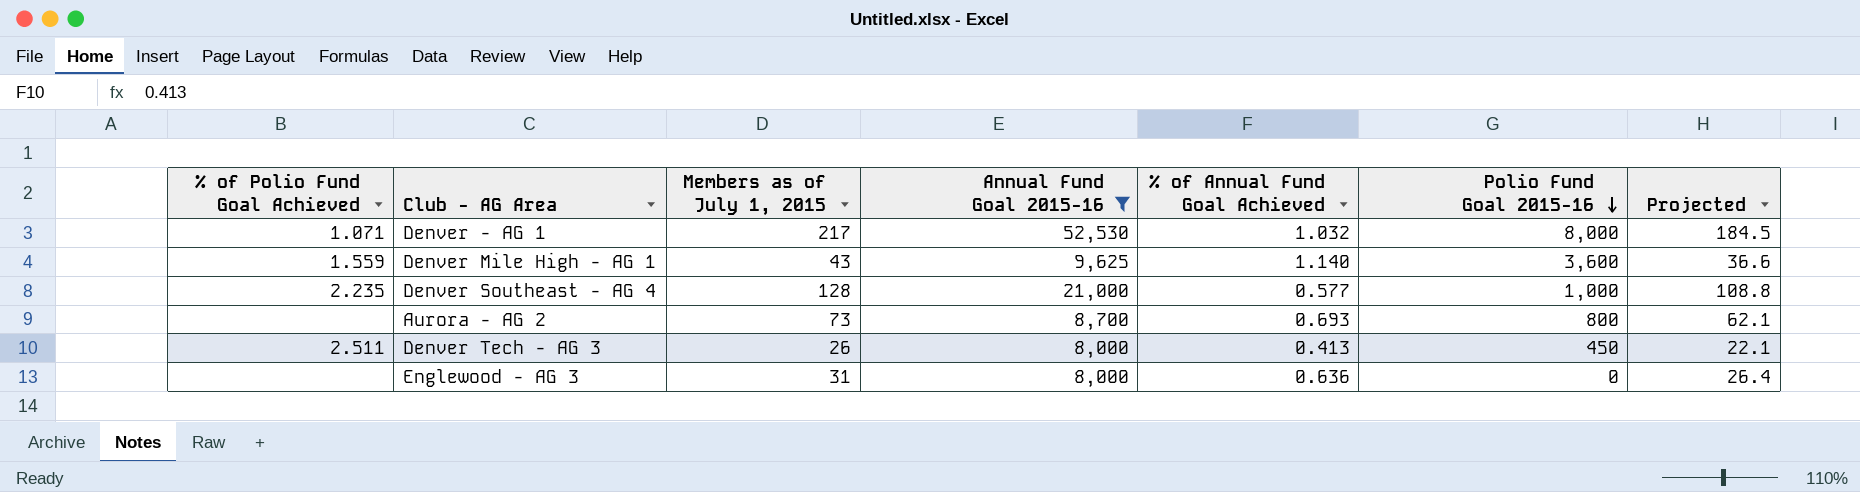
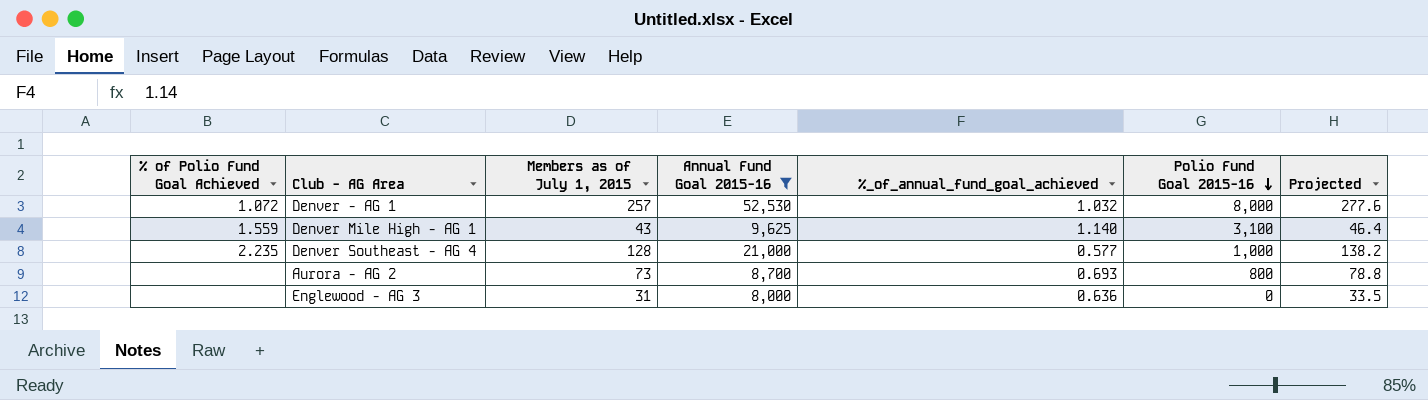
column name: % of Annual Fund Goal Achieved -> %_of_annual_fund_goal_achieved
column Projected | formula: [Members as of July 1, 2015] * 0.85 -> [Members as of July 1, 2015] * 1.08
row Denver Tech - AG 3: 2.511 | 26 | 8,000 | 0.413 | 450 | 22.1 -> none
Denver - AG 1 | % of Polio Fund Goal Achieved: 1.071 -> 1.072
Denver - AG 1 | Members as of July 1, 2015: 217 -> 257
Denver Mile High - AG 1 | Polio Fund Goal 2015-16: 3,600 -> 3,100

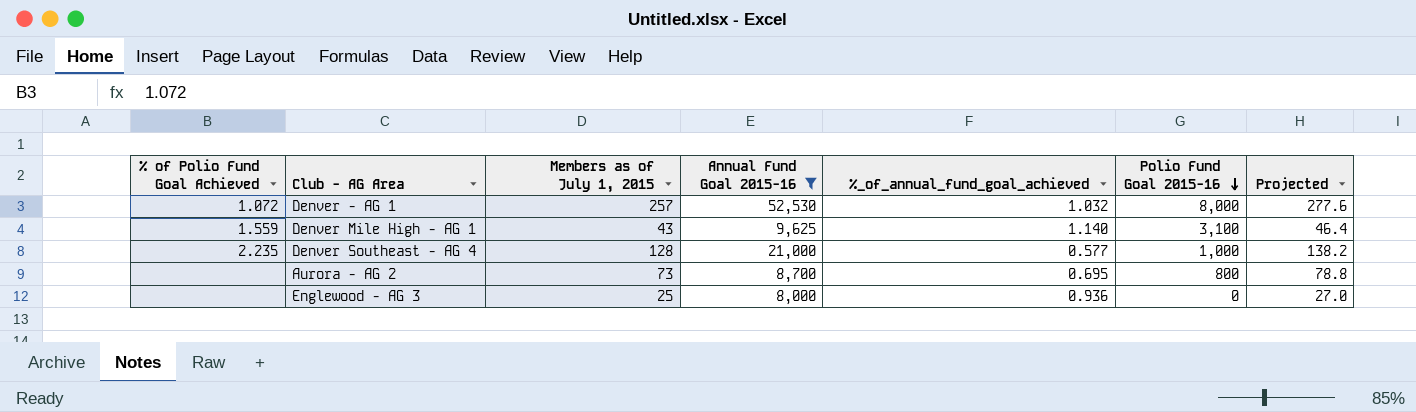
Aurora - AG 2 | %_of_annual_fund_goal_achieved: 0.693 -> 0.695
Englewood - AG 3 | Members as of July 1, 2015: 31 -> 25
Englewood - AG 3 | %_of_annual_fund_goal_achieved: 0.636 -> 0.936
Englewood - AG 3 | Projected: 33.5 -> 27.0

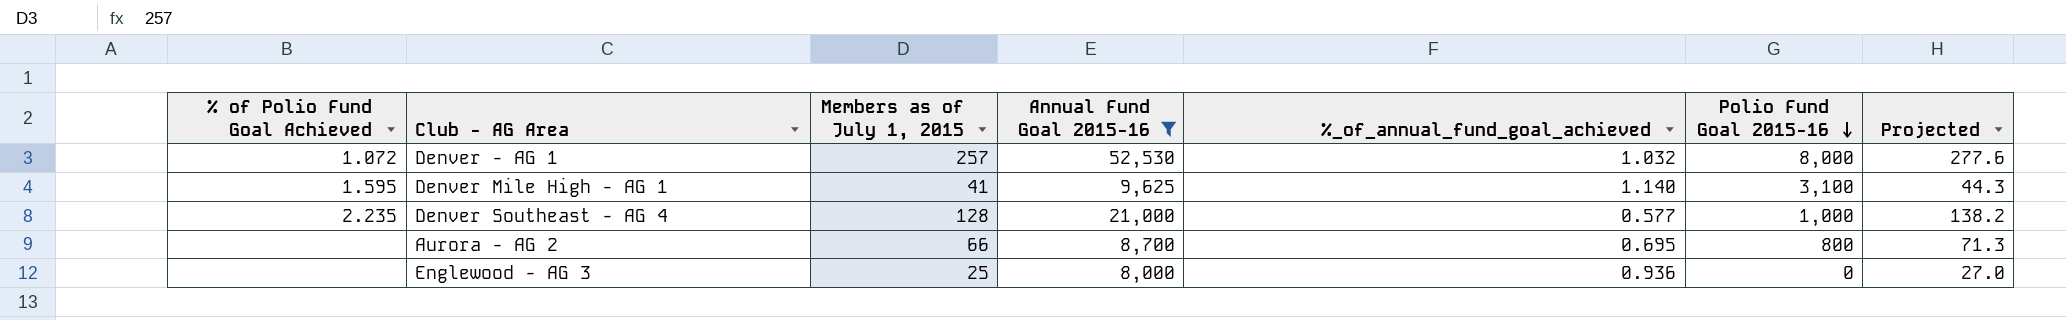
Denver Mile High - AG 1 | % of Polio Fund Goal Achieved: 1.559 -> 1.595
Denver Mile High - AG 1 | Members as of July 1, 2015: 43 -> 41
Denver Mile High - AG 1 | Projected: 46.4 -> 44.3
Aurora - AG 2 | Members as of July 1, 2015: 73 -> 66
Aurora - AG 2 | Projected: 78.8 -> 71.3

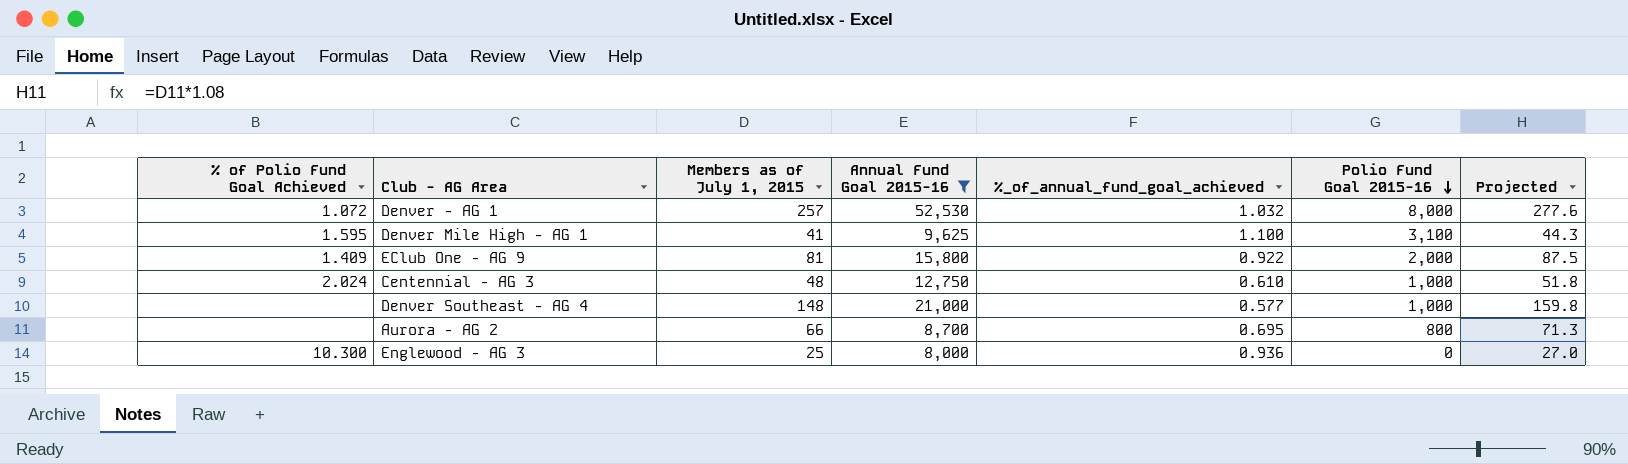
Denver Mile High - AG 1 | %_of_annual_fund_goal_achieved: 1.140 -> 1.100
row EClub One - AG 9: none -> 1.409 | 81 | 15,800 | 0.922 | 2,000 | 87.5
row Centennial - AG 3: none -> 2.024 | 48 | 12,750 | 0.610 | 1,000 | 51.8
Denver Southeast - AG 4 | % of Polio Fund Goal Achieved: 2.235 -> none
Denver Southeast - AG 4 | Members as of July 1, 2015: 128 -> 148
Denver Southeast - AG 4 | Projected: 138.2 -> 159.8
Englewood - AG 3 | % of Polio Fund Goal Achieved: none -> 10.300

